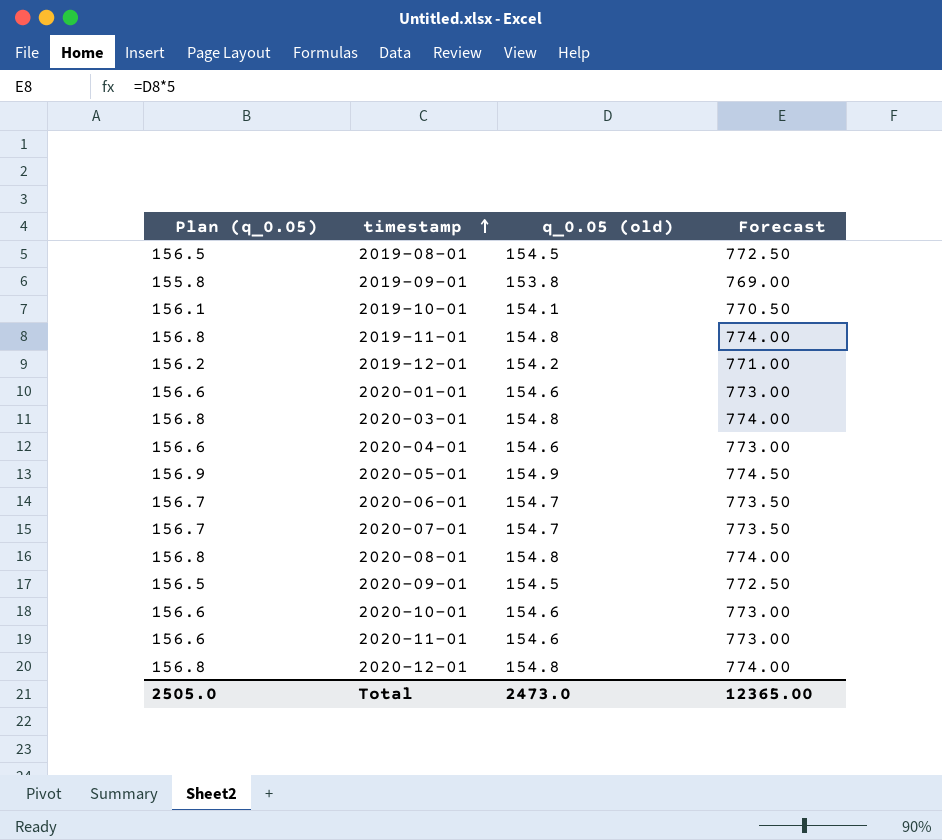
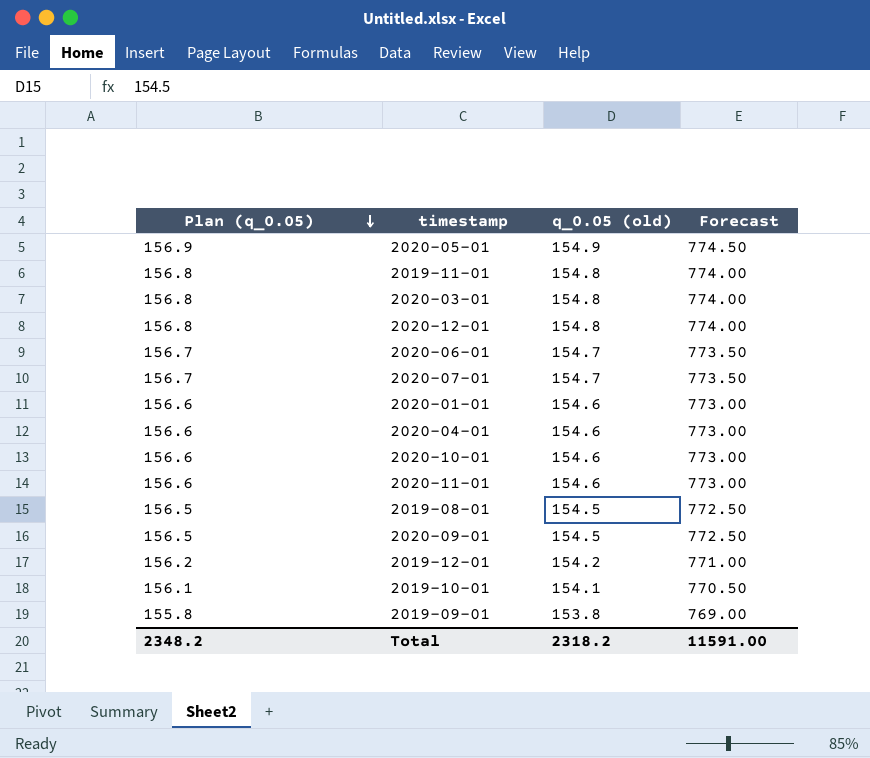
row order: timestamp ascending -> Plan (q_0.05) descending
row 2020-08-01: 156.8 | 154.8 | 774.00 -> none
Total | Plan (q_0.05): 2505.0 -> 2348.2
Total | q_0.05 (old): 2473.0 -> 2318.2
Total | Forecast: 12365.00 -> 11591.00

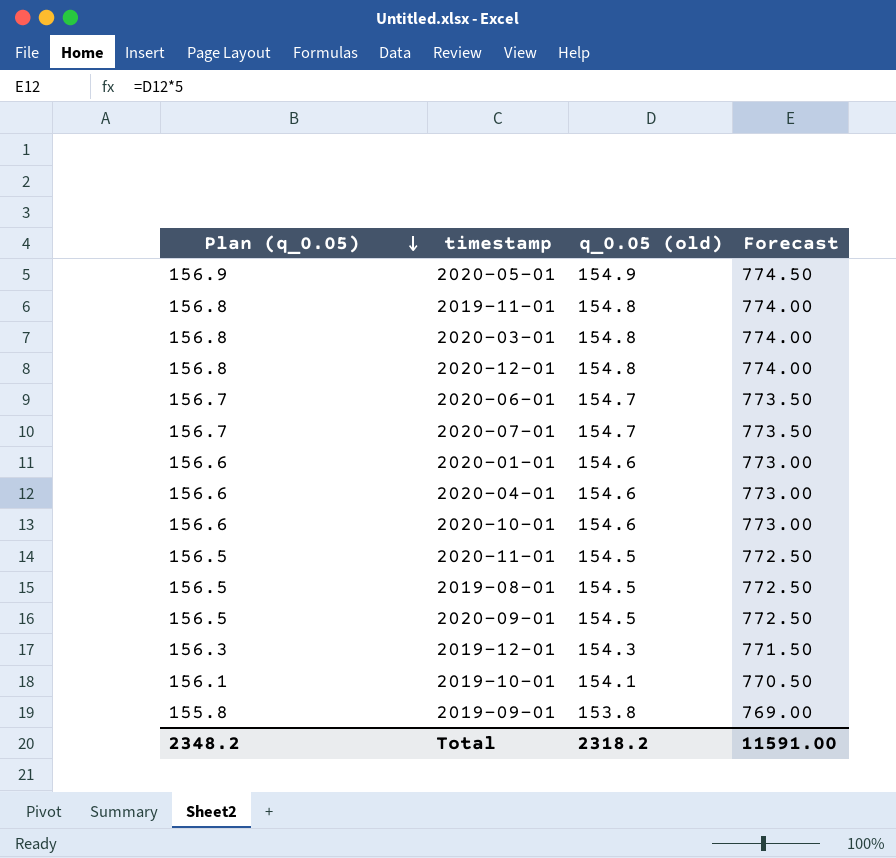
2020-11-01 | Plan (q_0.05): 156.6 -> 156.5
2020-11-01 | q_0.05 (old): 154.6 -> 154.5
2020-11-01 | Forecast: 773.00 -> 772.50
2019-12-01 | Plan (q_0.05): 156.2 -> 156.3
2019-12-01 | q_0.05 (old): 154.2 -> 154.3
2019-12-01 | Forecast: 771.00 -> 771.50

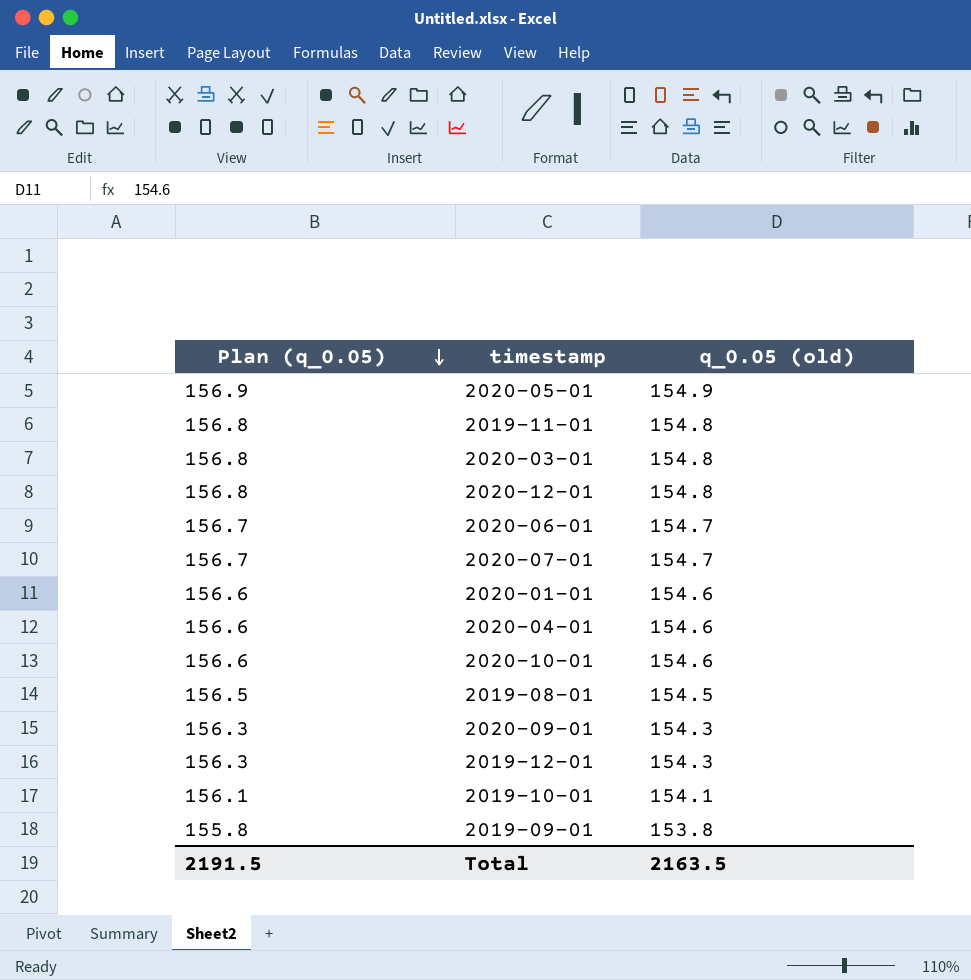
column Forecast | formula: [q_0.05 (old)] * 5 -> none
row 2020-11-01: 156.5 | 154.5 | 772.50 -> none
2020-09-01 | Plan (q_0.05): 156.5 -> 156.3
2020-09-01 | q_0.05 (old): 154.5 -> 154.3
Total | Plan (q_0.05): 2348.2 -> 2191.5
Total | q_0.05 (old): 2318.2 -> 2163.5

